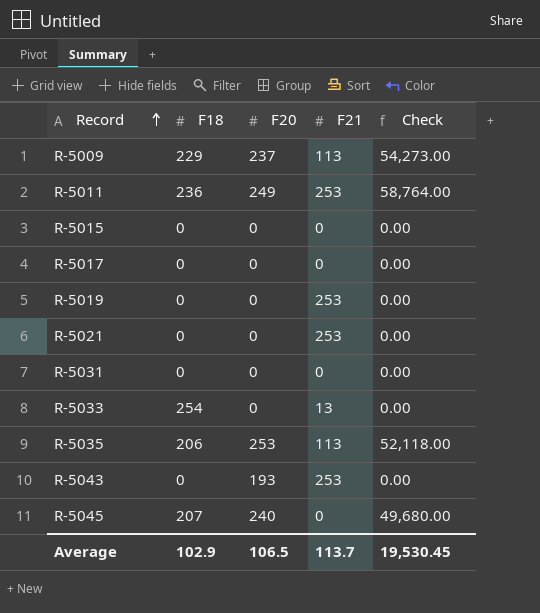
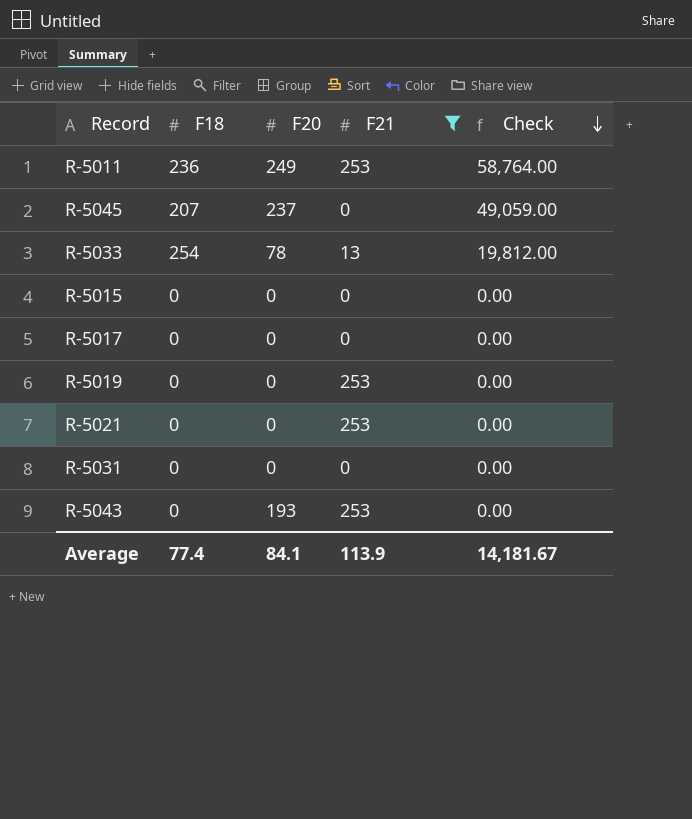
filter: none -> F21 != 113
row order: Record ascending -> Check descending
R-5045 | F20: 240 -> 237
R-5045 | Check: 49,680.00 -> 49,059.00
R-5033 | F20: 0 -> 78
R-5033 | Check: 0.00 -> 19,812.00
Average | F18: 102.9 -> 77.4
Average | F20: 106.5 -> 84.1
Average | F21: 113.7 -> 113.9
Average | Check: 19,530.45 -> 14,181.67

